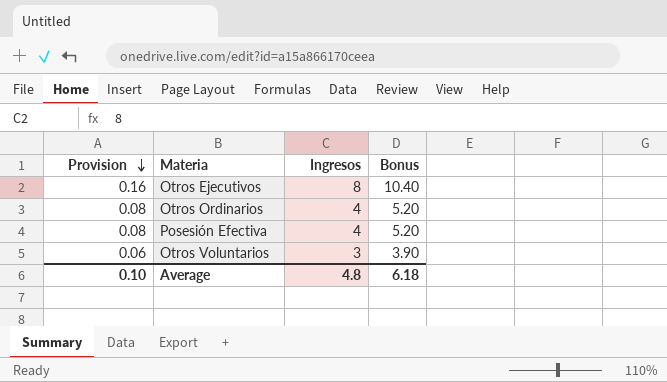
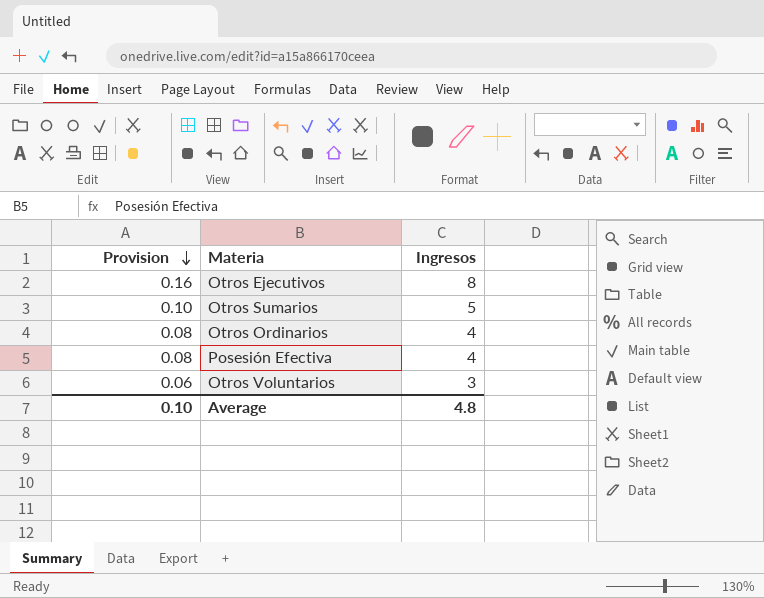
column Bonus | formula: [Ingresos] * 1.3 -> none
row Otros Sumarios: none -> 0.10 | 5

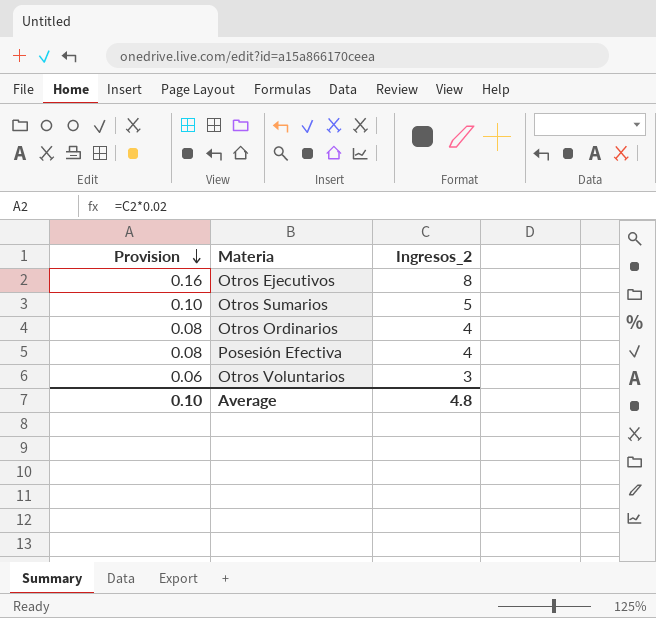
column name: Ingresos -> Ingresos_2

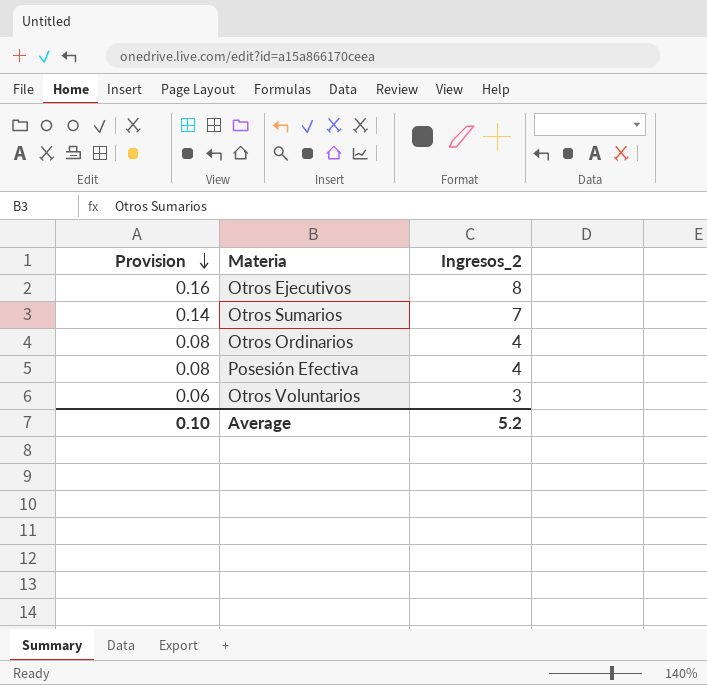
Otros Sumarios | Provision: 0.10 -> 0.14
Otros Sumarios | Ingresos_2: 5 -> 7
Average | Ingresos_2: 4.8 -> 5.2

